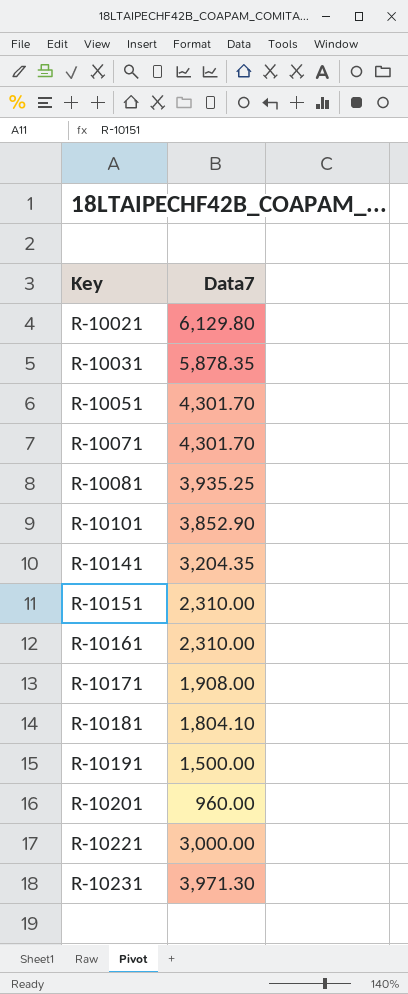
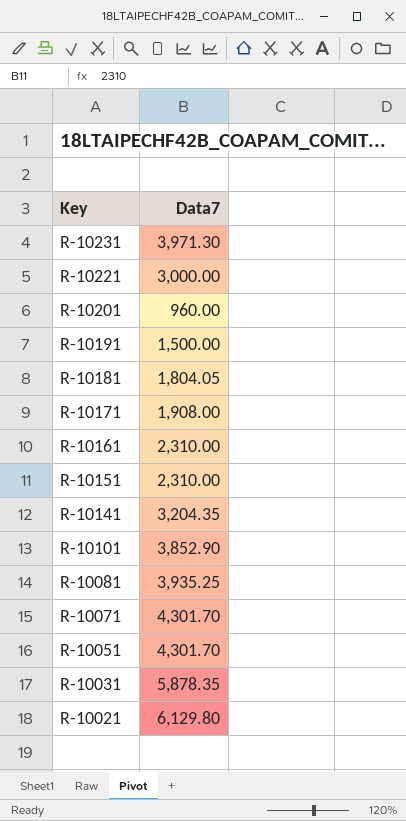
row order: Key ascending -> Key descending
R-10181 | Data7: 1,804.10 -> 1,804.05

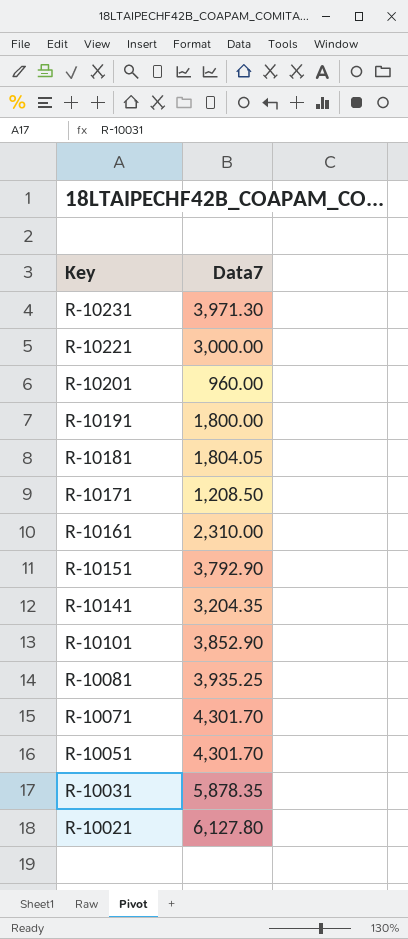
R-10191 | Data7: 1,500.00 -> 1,800.00
R-10171 | Data7: 1,908.00 -> 1,208.50
R-10151 | Data7: 2,310.00 -> 3,792.90
R-10021 | Data7: 6,129.80 -> 6,127.80

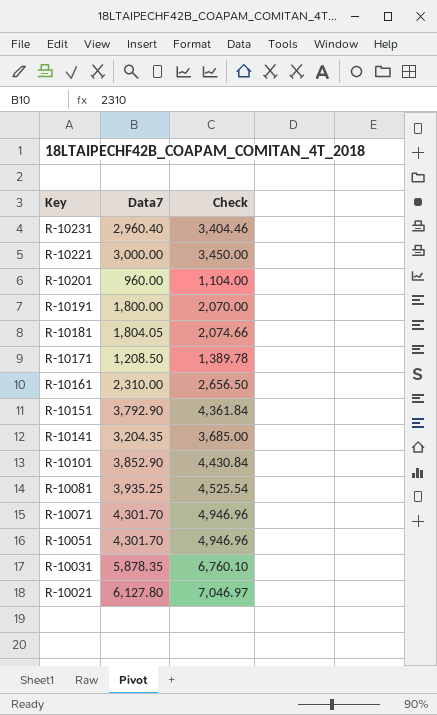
column Check | formula: none -> [Data7] * 1.15
R-10231 | Data7: 3,971.30 -> 2,960.40

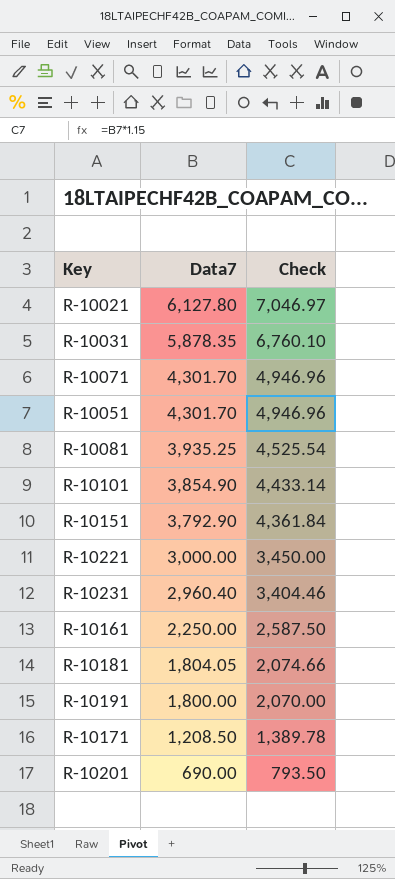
row order: Key descending -> Data7 descending
row R-10141: 3,204.35 | 3,685.00 -> none
R-10101 | Data7: 3,852.90 -> 3,854.90
R-10101 | Check: 4,430.84 -> 4,433.14
R-10161 | Data7: 2,310.00 -> 2,250.00
R-10161 | Check: 2,656.50 -> 2,587.50
R-10201 | Data7: 960.00 -> 690.00
R-10201 | Check: 1,104.00 -> 793.50

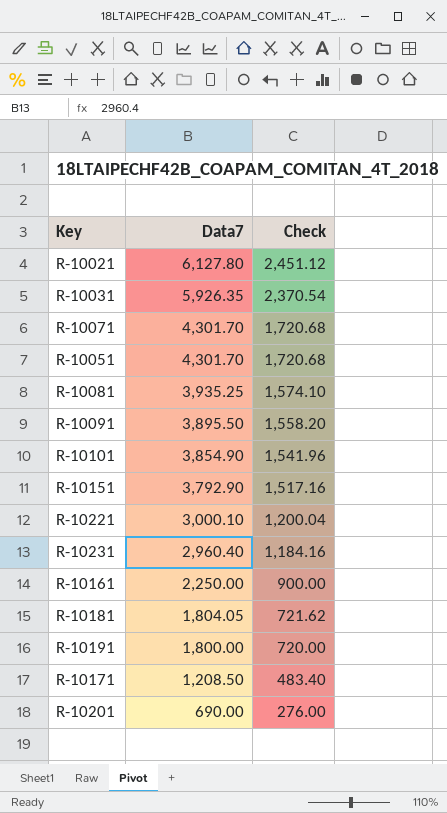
column Check | formula: [Data7] * 1.15 -> [Data7] * 0.4
R-10031 | Data7: 5,878.35 -> 5,926.35
row R-10091: none -> 3,895.50 | 1,558.20
R-10221 | Data7: 3,000.00 -> 3,000.10

